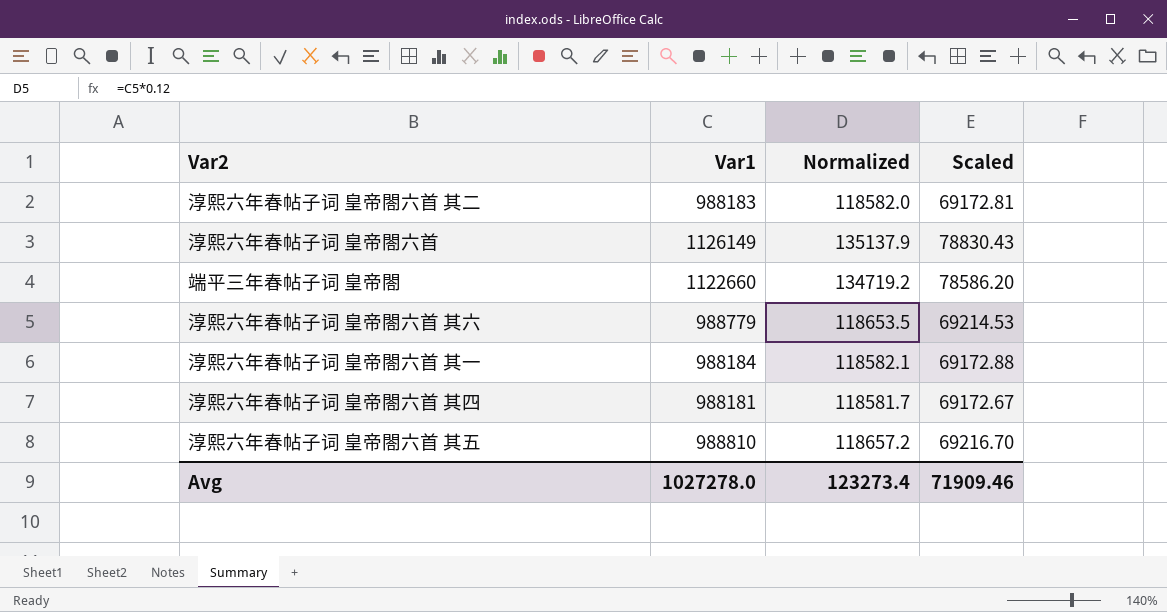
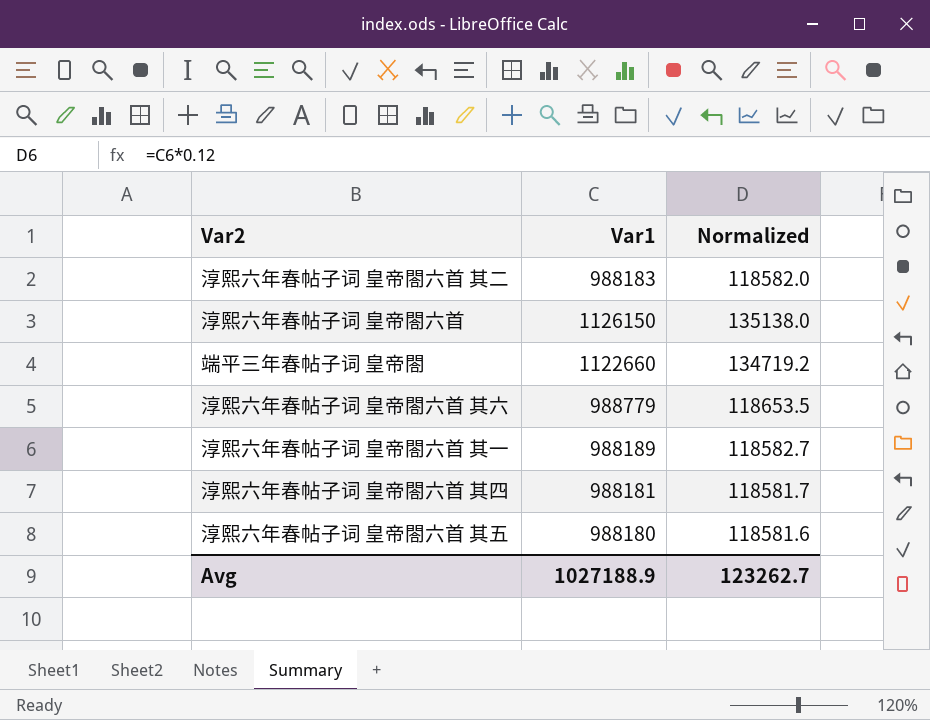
column Scaled | formula: [Var1] * 0.07 -> none
淳熙六年春帖子词 皇帝閤六首 | Var1: 1126149 -> 1126150
淳熙六年春帖子词 皇帝閤六首 | Normalized: 135137.9 -> 135138.0
淳熙六年春帖子词 皇帝閤六首 其一 | Var1: 988184 -> 988189
淳熙六年春帖子词 皇帝閤六首 其一 | Normalized: 118582.1 -> 118582.7
淳熙六年春帖子词 皇帝閤六首 其五 | Var1: 988810 -> 988180
淳熙六年春帖子词 皇帝閤六首 其五 | Normalized: 118657.2 -> 118581.6
Avg | Var1: 1027278.0 -> 1027188.9
Avg | Normalized: 123273.4 -> 123262.7

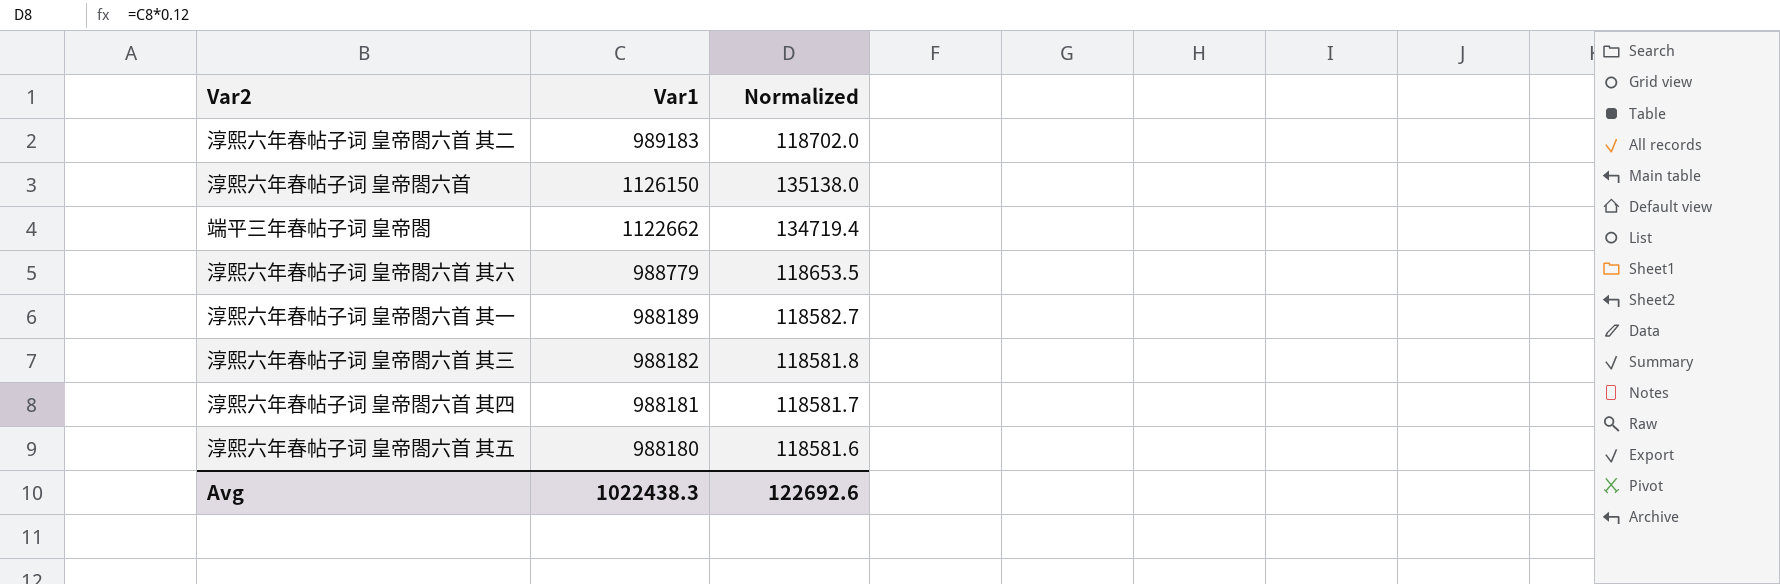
淳熙六年春帖子词 皇帝閤六首 其二 | Var1: 988183 -> 989183
淳熙六年春帖子词 皇帝閤六首 其二 | Normalized: 118582.0 -> 118702.0
端平三年春帖子词 皇帝閤 | Var1: 1122660 -> 1122662
端平三年春帖子词 皇帝閤 | Normalized: 134719.2 -> 134719.4
row 淳熙六年春帖子词 皇帝閤六首 其三: none -> 988182 | 118581.8
Avg | Var1: 1027188.9 -> 1022438.3
Avg | Normalized: 123262.7 -> 122692.6

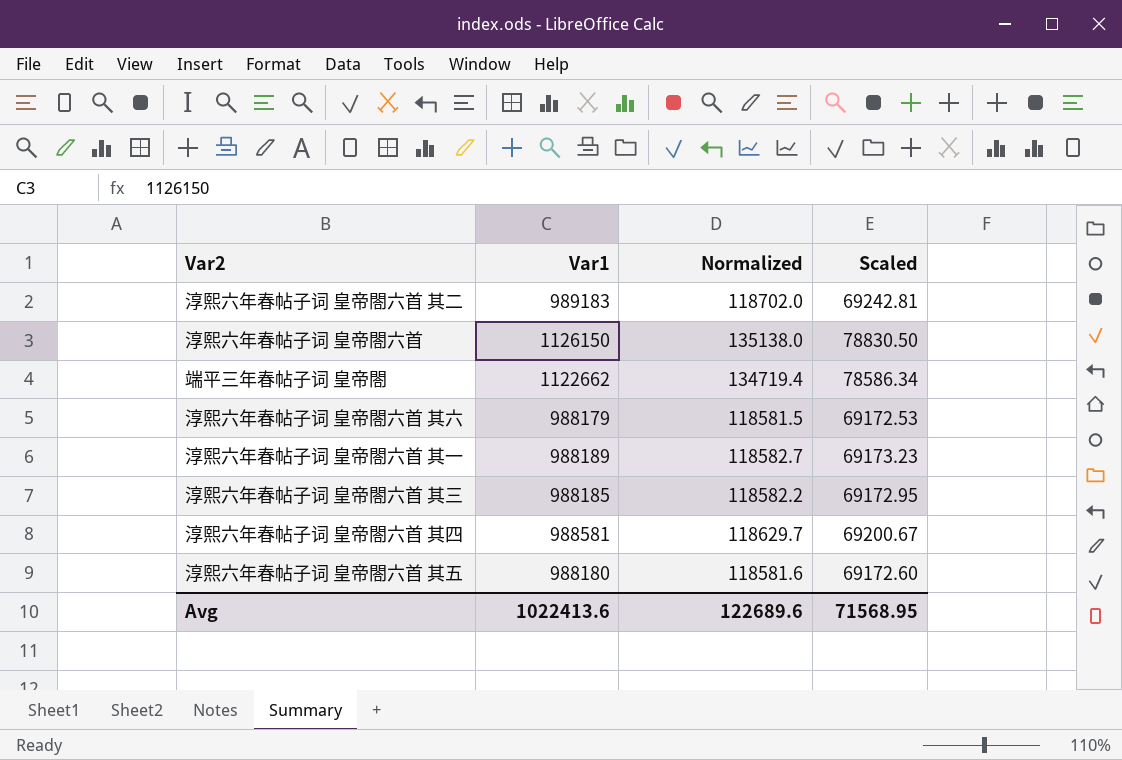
column Scaled | formula: none -> [Var1] * 0.07
淳熙六年春帖子词 皇帝閤六首 其六 | Var1: 988779 -> 988179
淳熙六年春帖子词 皇帝閤六首 其六 | Normalized: 118653.5 -> 118581.5
淳熙六年春帖子词 皇帝閤六首 其三 | Var1: 988182 -> 988185
淳熙六年春帖子词 皇帝閤六首 其三 | Normalized: 118581.8 -> 118582.2
淳熙六年春帖子词 皇帝閤六首 其四 | Var1: 988181 -> 988581
淳熙六年春帖子词 皇帝閤六首 其四 | Normalized: 118581.7 -> 118629.7
Avg | Var1: 1022438.3 -> 1022413.6
Avg | Normalized: 122692.6 -> 122689.6

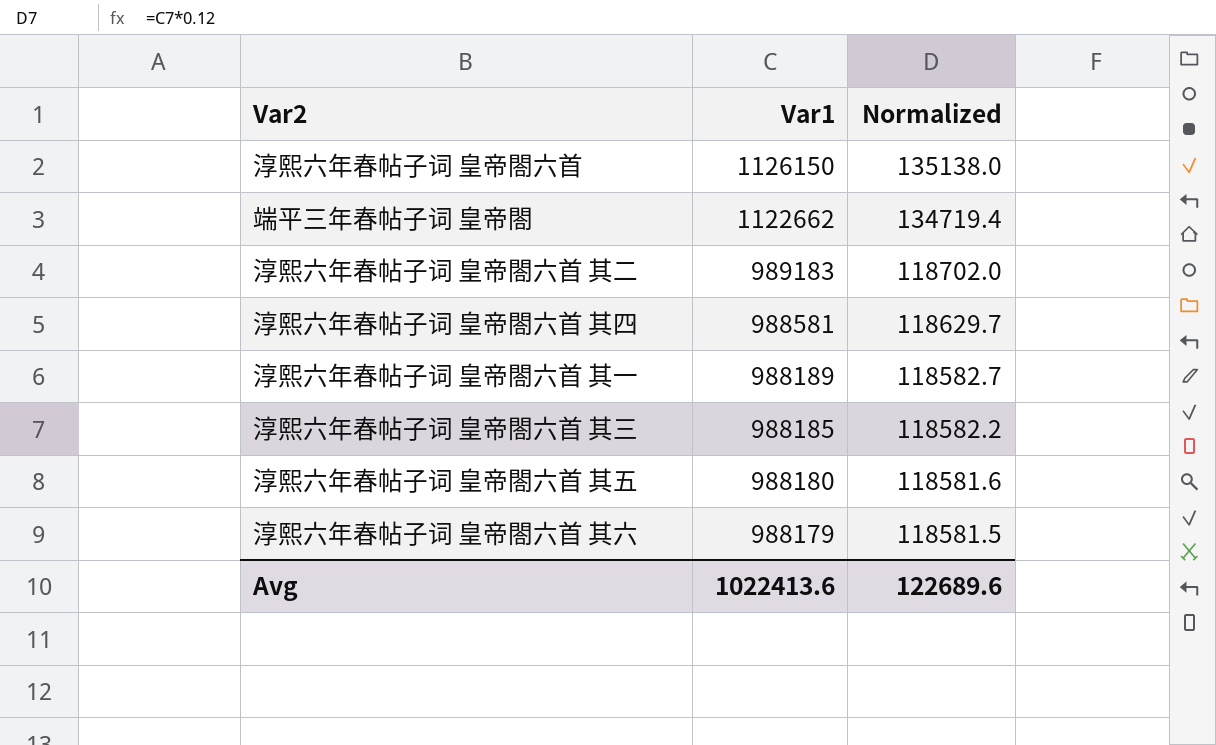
row order: none -> Var1 descending
column Scaled | formula: [Var1] * 0.07 -> none

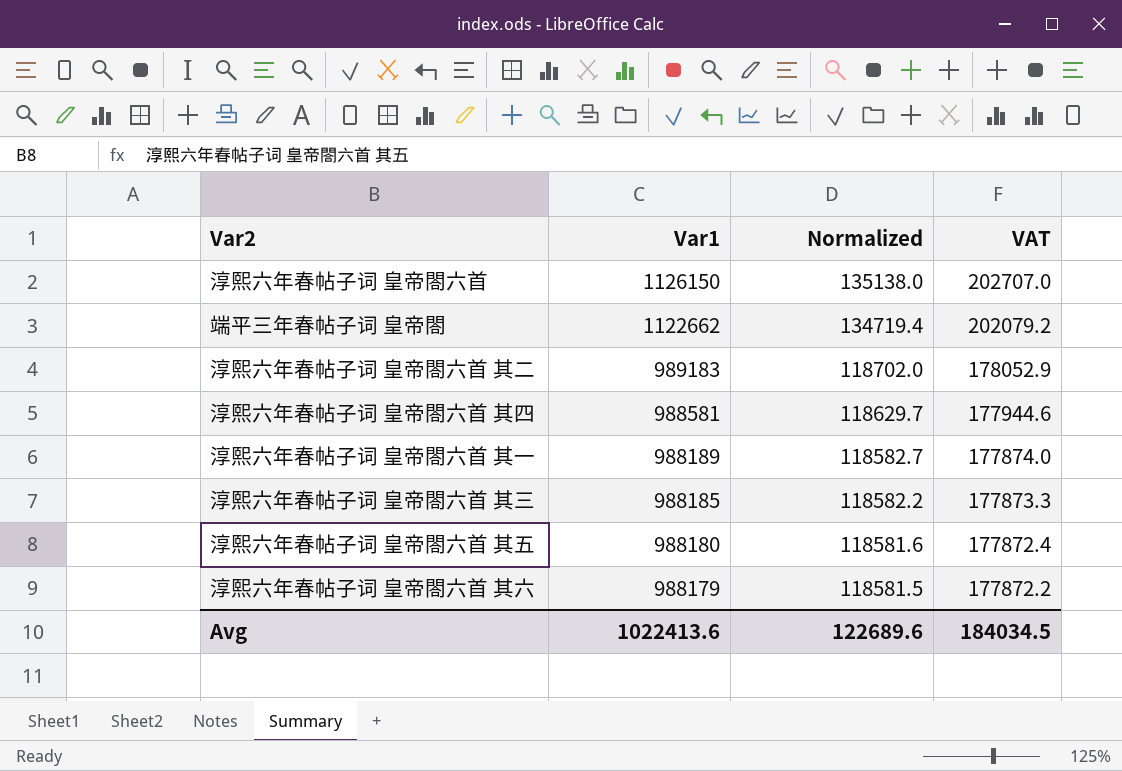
column VAT | formula: none -> [Var1] * 0.18

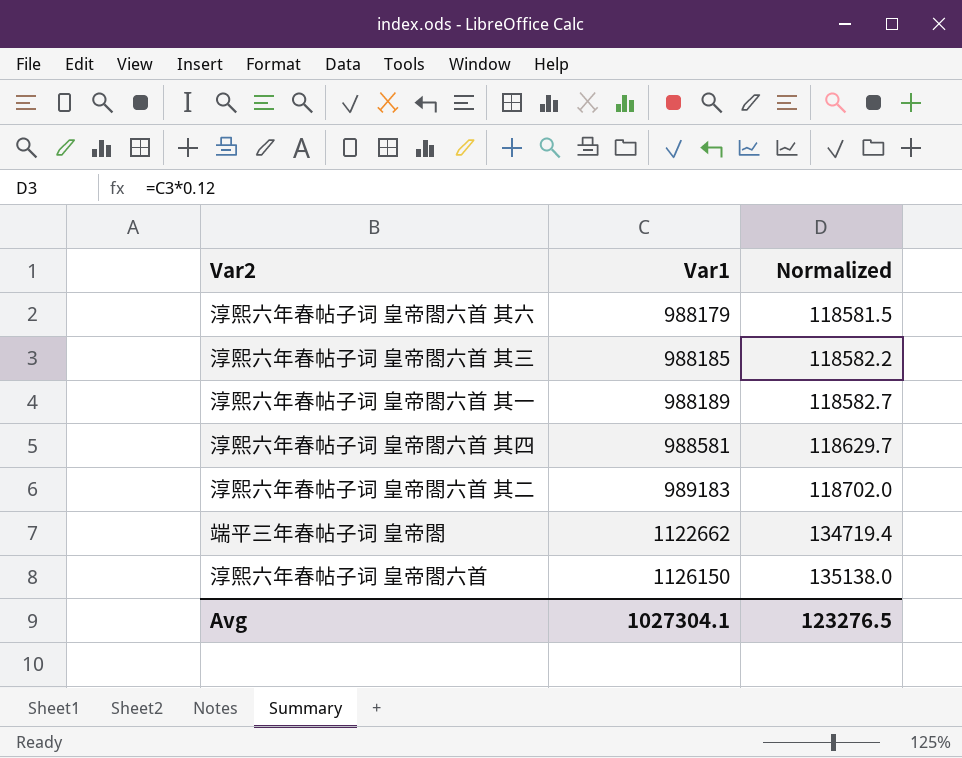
row order: Var1 descending -> Var1 ascending
column VAT | formula: [Var1] * 0.18 -> none
row 淳熙六年春帖子词 皇帝閤六首 其五: 988180 | 118581.6 | 177872.4 -> none
Avg | Var1: 1022413.6 -> 1027304.1
Avg | Normalized: 122689.6 -> 123276.5

